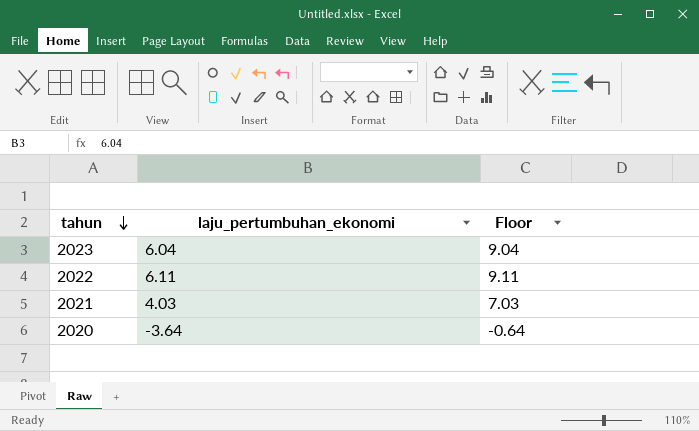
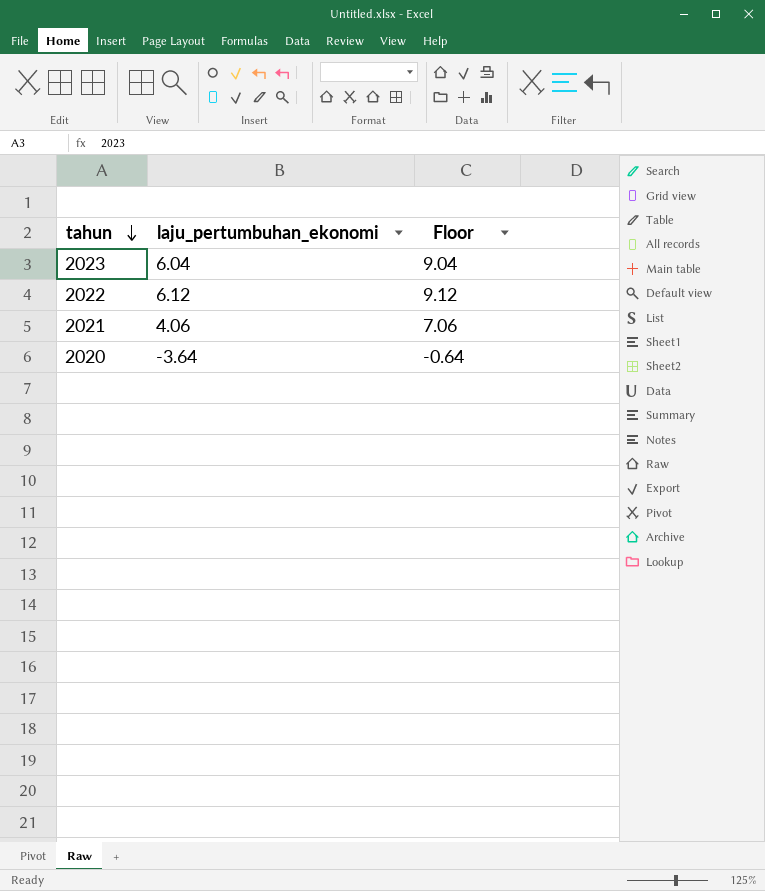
2022 | laju_pertumbuhan_ekonomi: 6.11 -> 6.12
2022 | Floor: 9.11 -> 9.12
2021 | laju_pertumbuhan_ekonomi: 4.03 -> 4.06
2021 | Floor: 7.03 -> 7.06

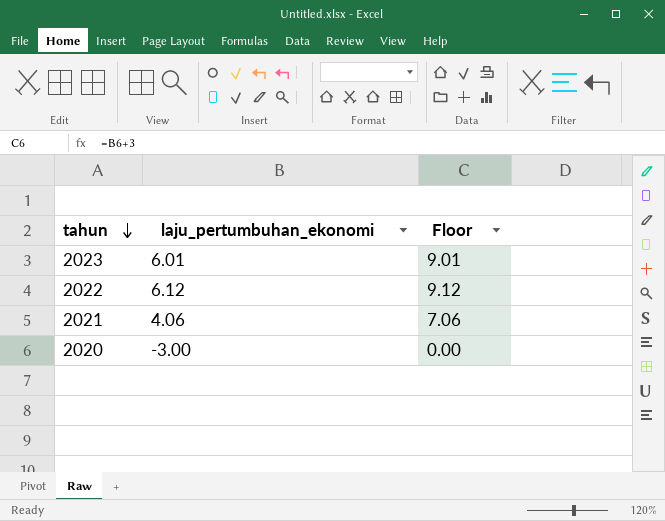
2023 | laju_pertumbuhan_ekonomi: 6.04 -> 6.01
2023 | Floor: 9.04 -> 9.01
2020 | laju_pertumbuhan_ekonomi: -3.64 -> -3.00
2020 | Floor: -0.64 -> 0.00

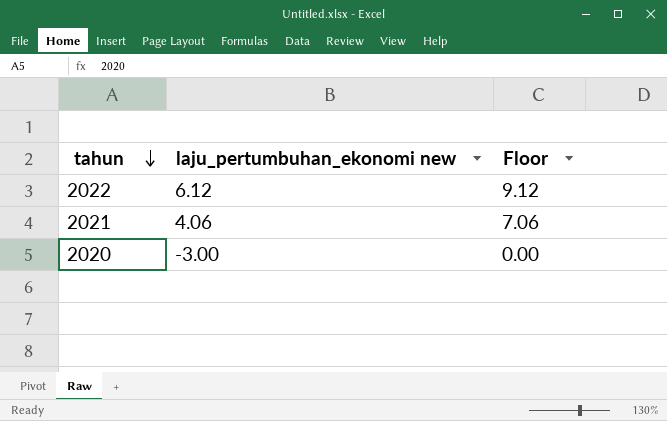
column name: laju_pertumbuhan_ekonomi -> laju_pertumbuhan_ekonomi new
row 2023: 6.01 | 9.01 -> none

